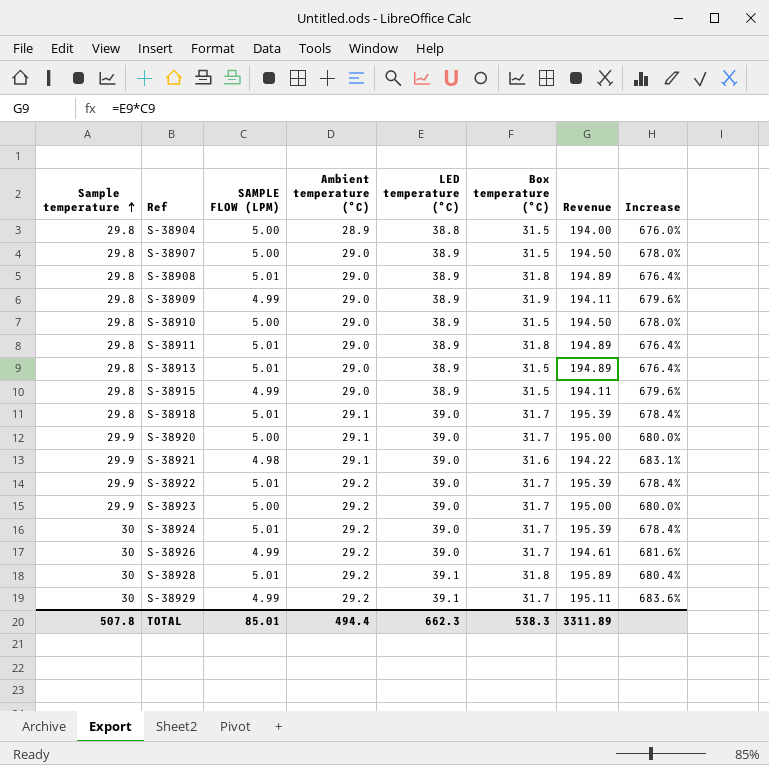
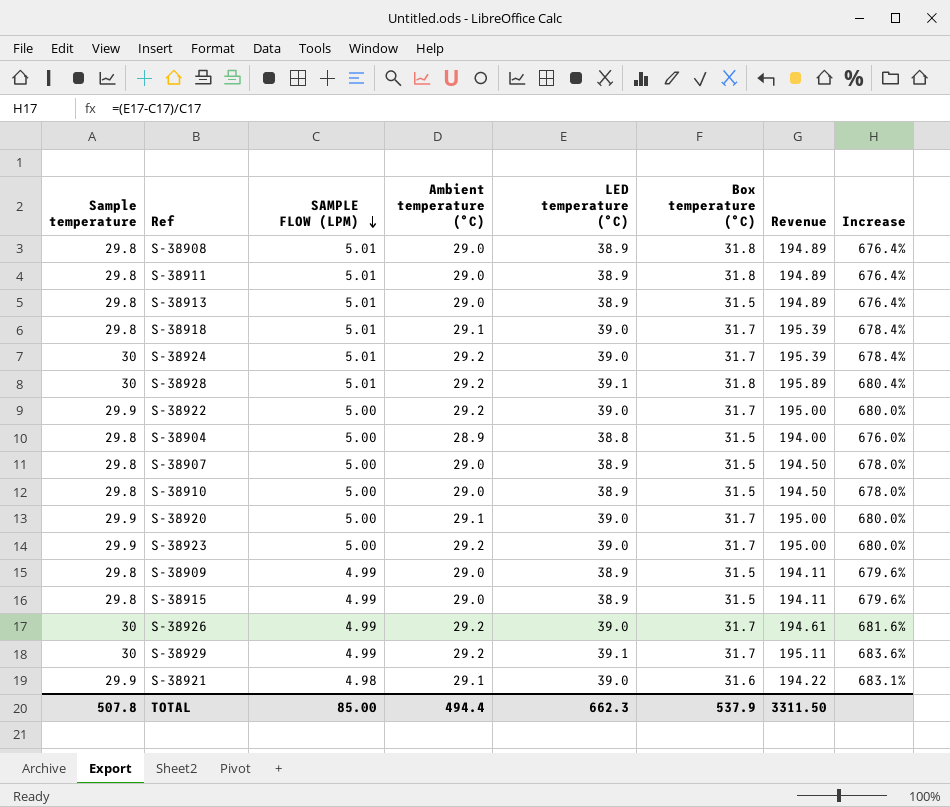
row order: Sample temperature ascending -> SAMPLE FLOW (LPM) descending
S-38922 | SAMPLE FLOW (LPM): 5.01 -> 5.00
S-38922 | Revenue: 195.39 -> 195.00
S-38922 | Increase: 678.4% -> 680.0%
S-38909 | Box temperature (°C): 31.9 -> 31.5
TOTAL | SAMPLE FLOW (LPM): 85.01 -> 85.00
TOTAL | Box temperature (°C): 538.3 -> 537.9
TOTAL | Revenue: 3311.89 -> 3311.50

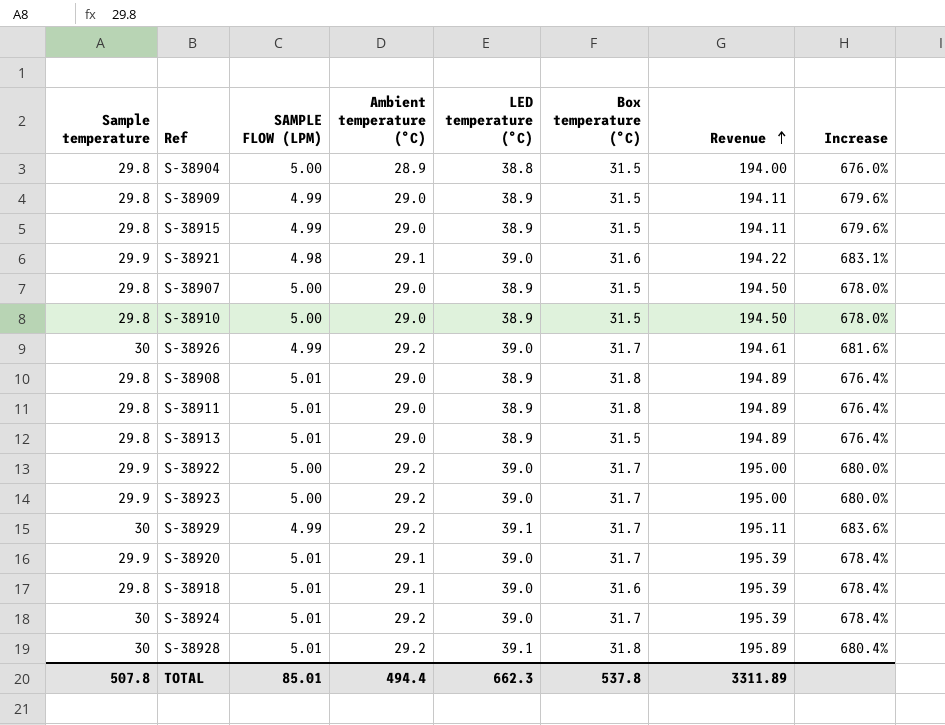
row order: SAMPLE FLOW (LPM) descending -> Revenue ascending
S-38920 | SAMPLE FLOW (LPM): 5.00 -> 5.01
S-38920 | Revenue: 195.00 -> 195.39
S-38920 | Increase: 680.0% -> 678.4%
S-38918 | Box temperature (°C): 31.7 -> 31.6
TOTAL | SAMPLE FLOW (LPM): 85.00 -> 85.01
TOTAL | Box temperature (°C): 537.9 -> 537.8
TOTAL | Revenue: 3311.50 -> 3311.89

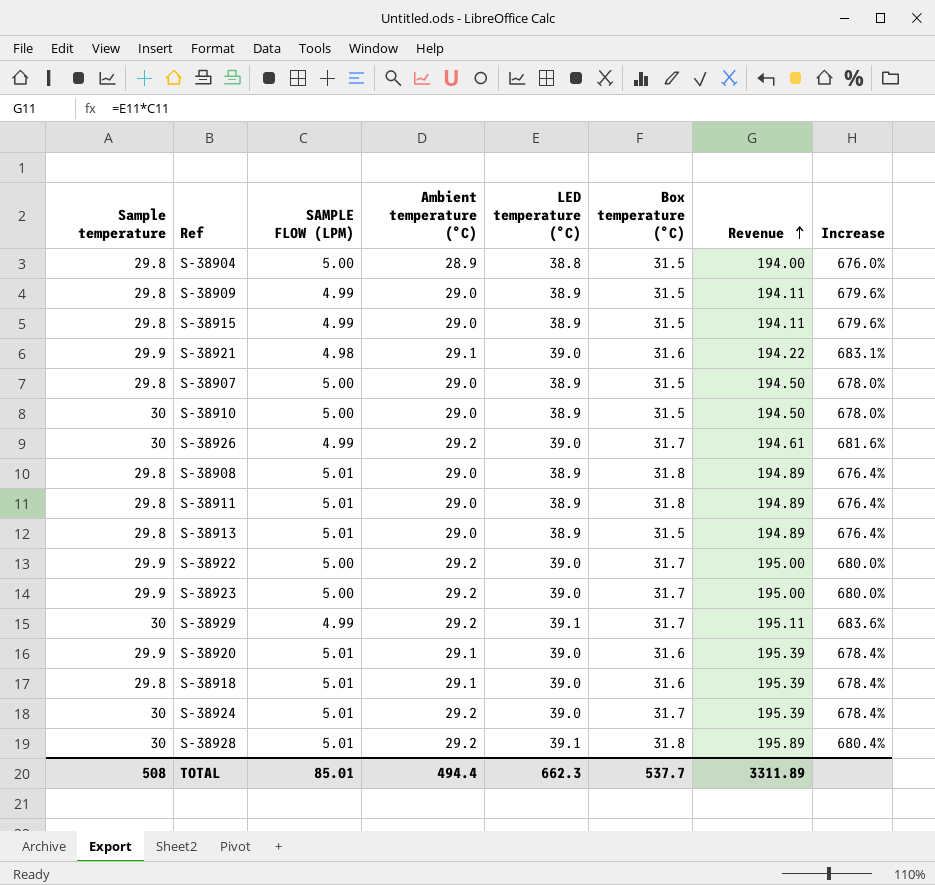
S-38910 | Sample temperature: 29.8 -> 30
S-38920 | Box temperature (°C): 31.7 -> 31.6
TOTAL | Sample temperature: 507.8 -> 508
TOTAL | Box temperature (°C): 537.8 -> 537.7

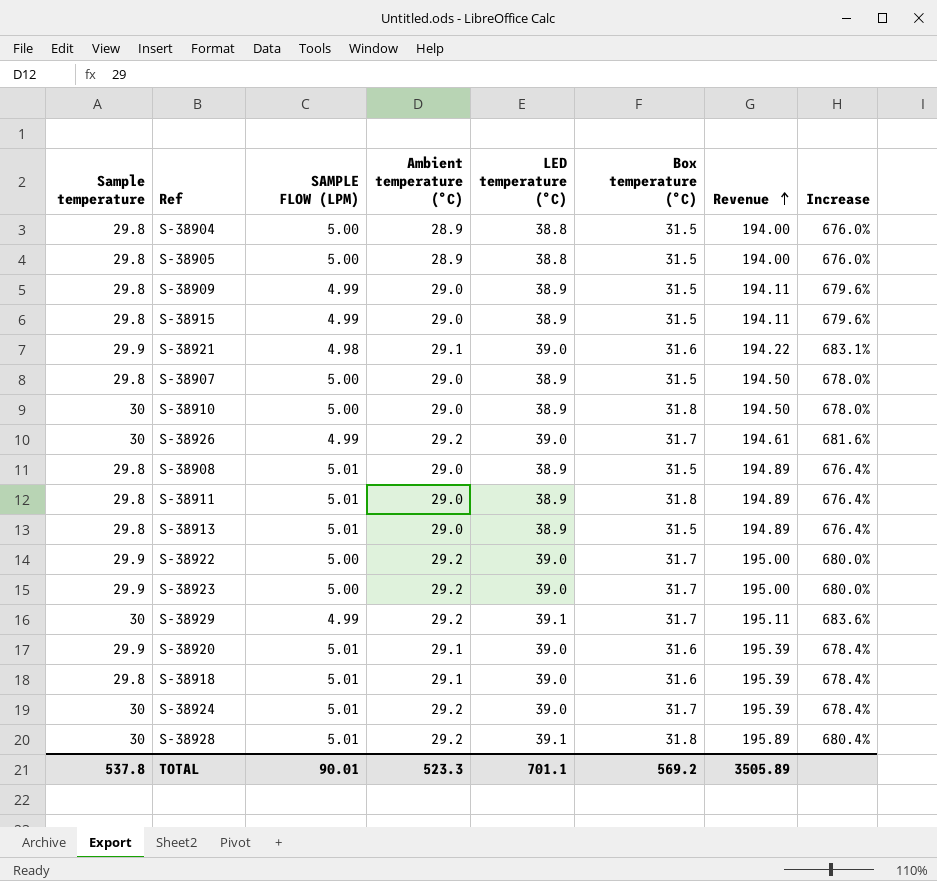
row S-38905: none -> 29.8 | 5.00 | 28.9 | 38.8 | 31.5 | 194.00 | 676.0%
S-38910 | Box temperature (°C): 31.5 -> 31.8
S-38908 | Box temperature (°C): 31.8 -> 31.5
TOTAL | Sample temperature: 508 -> 537.8
TOTAL | SAMPLE FLOW (LPM): 85.01 -> 90.01
TOTAL | Ambient temperature (°C): 494.4 -> 523.3
TOTAL | LED temperature (°C): 662.3 -> 701.1
TOTAL | Box temperature (°C): 537.7 -> 569.2
TOTAL | Revenue: 3311.89 -> 3505.89

